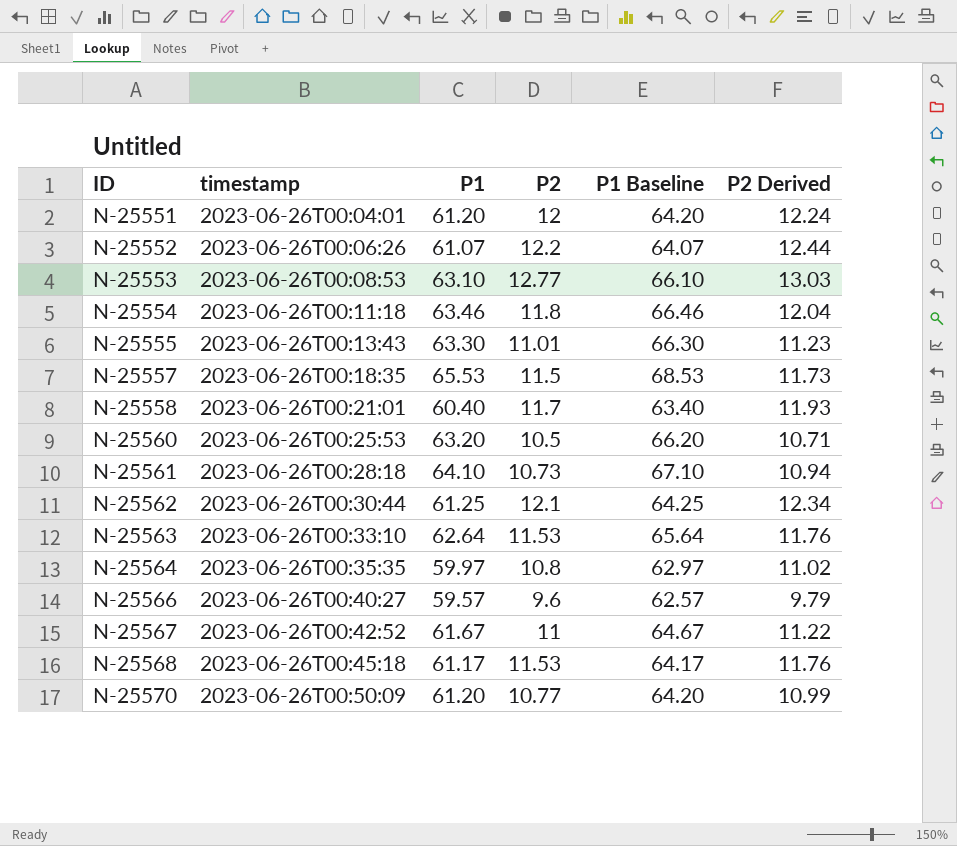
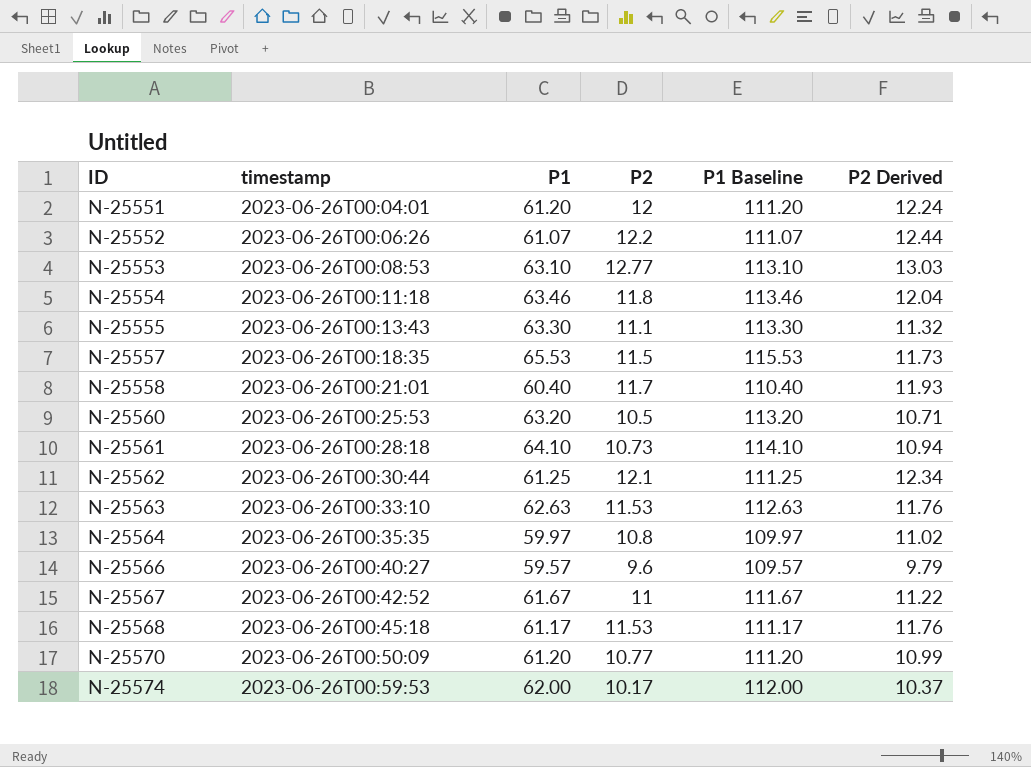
column P1 Baseline | formula: [P1] + 3 -> [P1] + 50
N-25555 | P2: 11.01 -> 11.1
N-25555 | P2 Derived: 11.23 -> 11.32
N-25563 | P1: 62.64 -> 62.63
row N-25574: none -> 2023-06-26T00:59:53 | 62.00 | 10.17 | 112.00 | 10.37

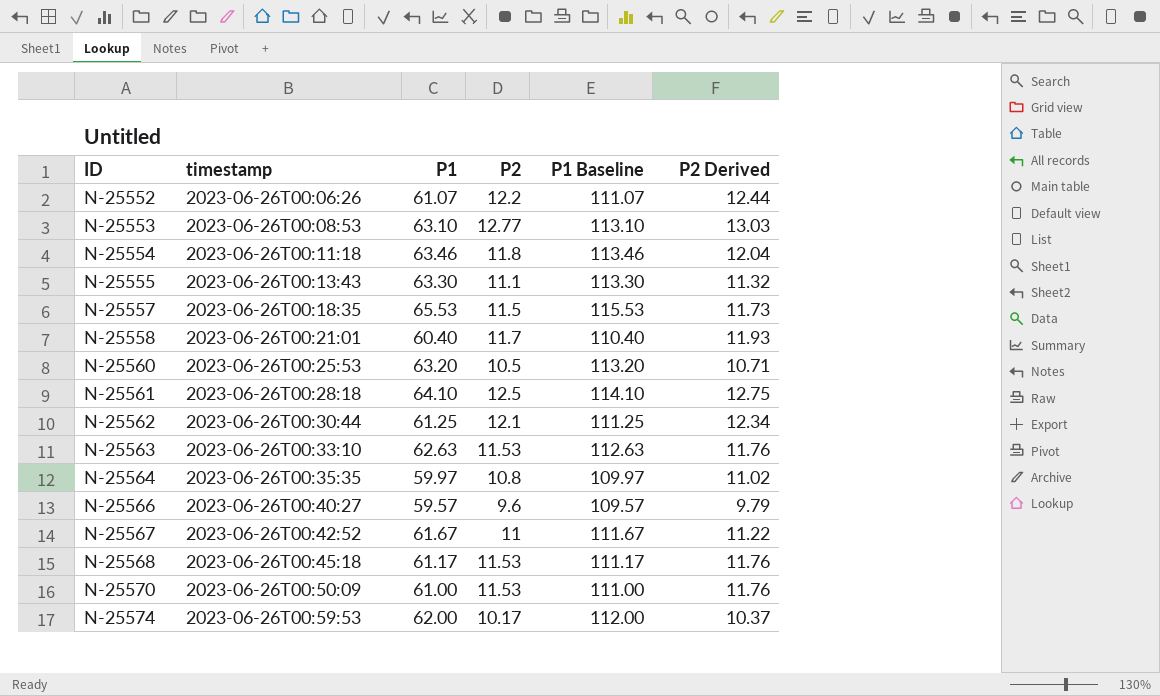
row N-25551: 2023-06-26T00:04:01 | 61.20 | 12 | 111.20 | 12.24 -> none
N-25561 | P2: 10.73 -> 12.5
N-25561 | P2 Derived: 10.94 -> 12.75
N-25570 | P1: 61.20 -> 61.00
N-25570 | P2: 10.77 -> 11.53
N-25570 | P1 Baseline: 111.20 -> 111.00
N-25570 | P2 Derived: 10.99 -> 11.76

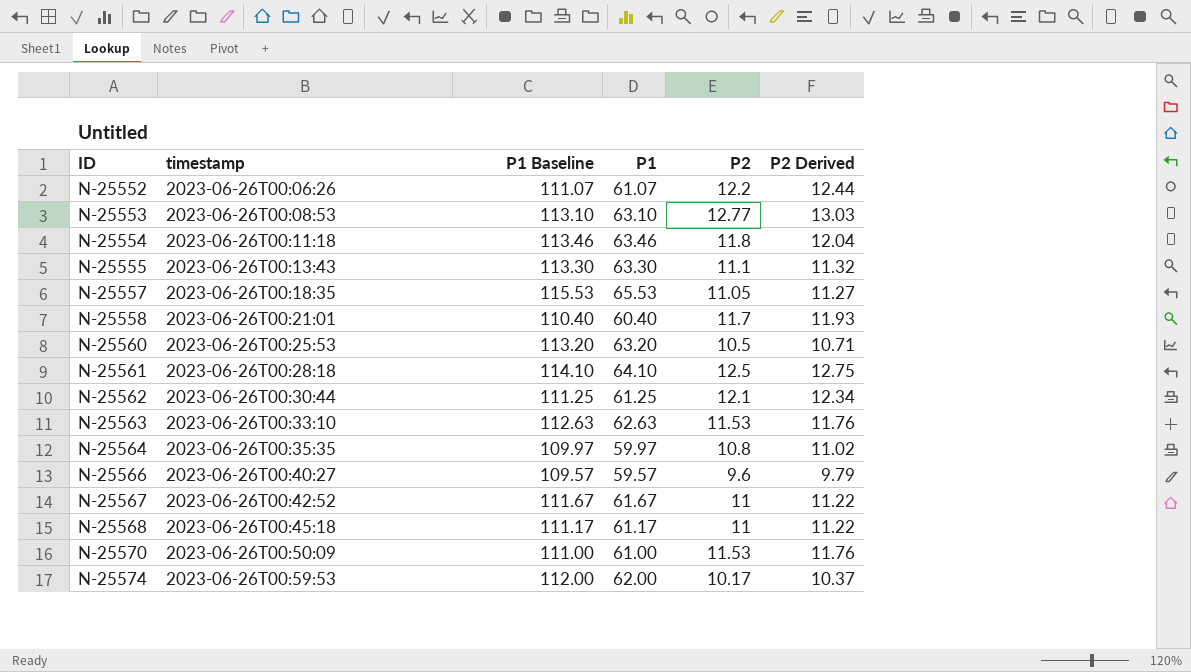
column P1 Baseline | position: 5 -> 3
N-25557 | P2: 11.5 -> 11.05
N-25557 | P2 Derived: 11.73 -> 11.27
N-25568 | P2: 11.53 -> 11
N-25568 | P2 Derived: 11.76 -> 11.22

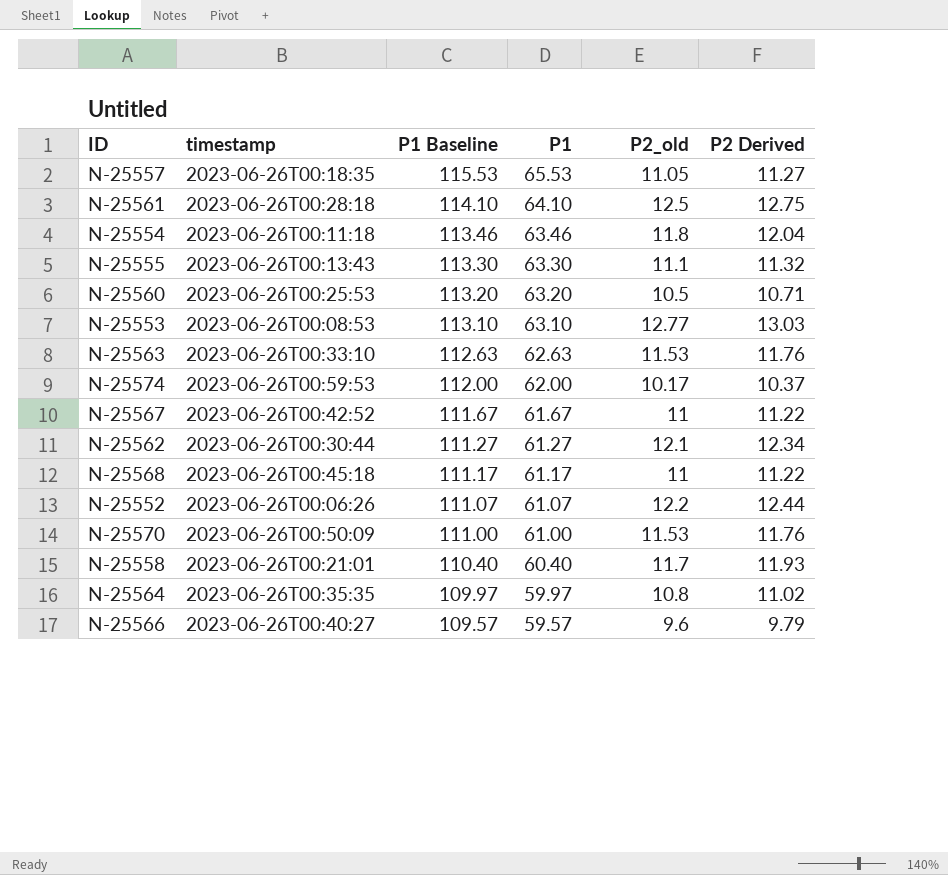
row order: ID ascending -> P1 Baseline descending
column name: P2 -> P2_old
N-25562 | P1 Baseline: 111.25 -> 111.27
N-25562 | P1: 61.25 -> 61.27

